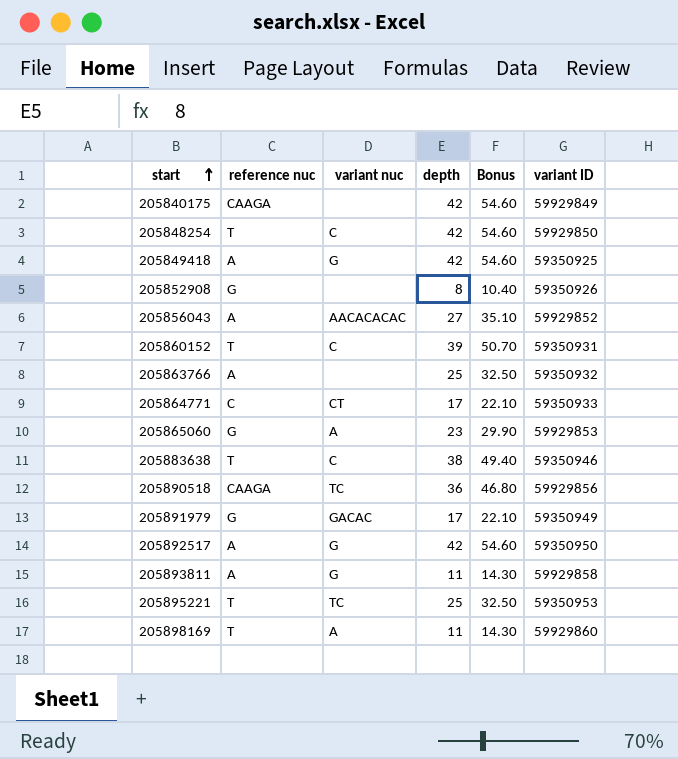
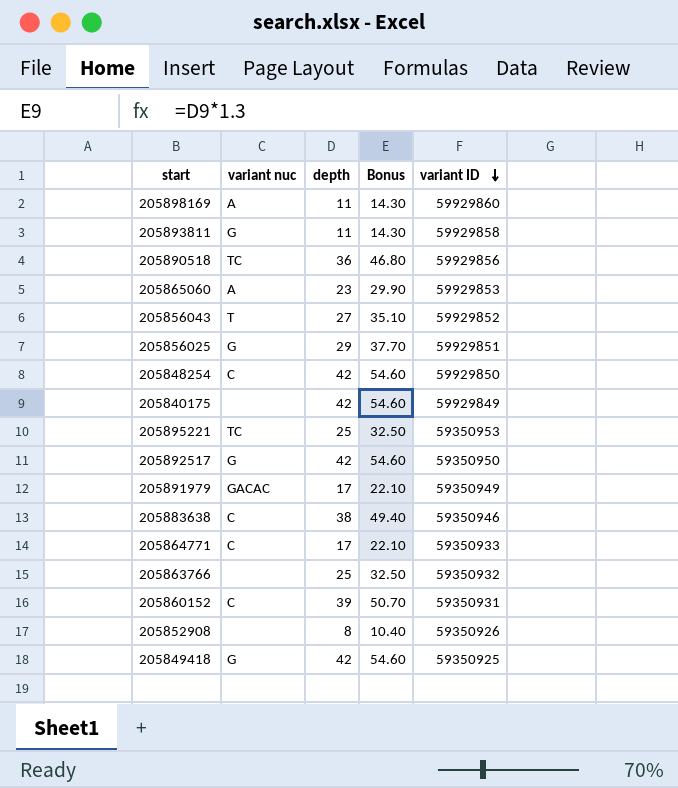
row order: start ascending -> variant ID descending
column reference nuc | position: 2 -> none
205856043 | variant nuc: AACACACAC -> T
row 205856025: none -> G | 29 | 37.70 | 59929851
205864771 | variant nuc: CT -> C

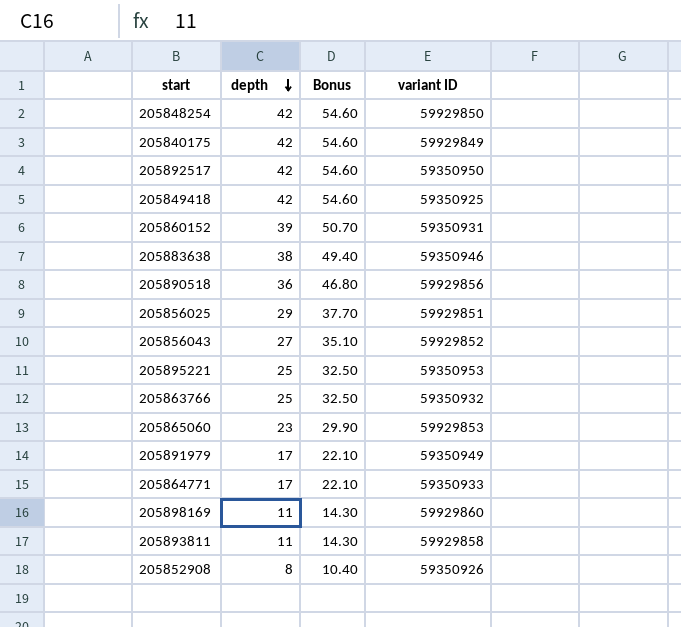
row order: variant ID descending -> depth descending
column variant nuc | position: 2 -> none

